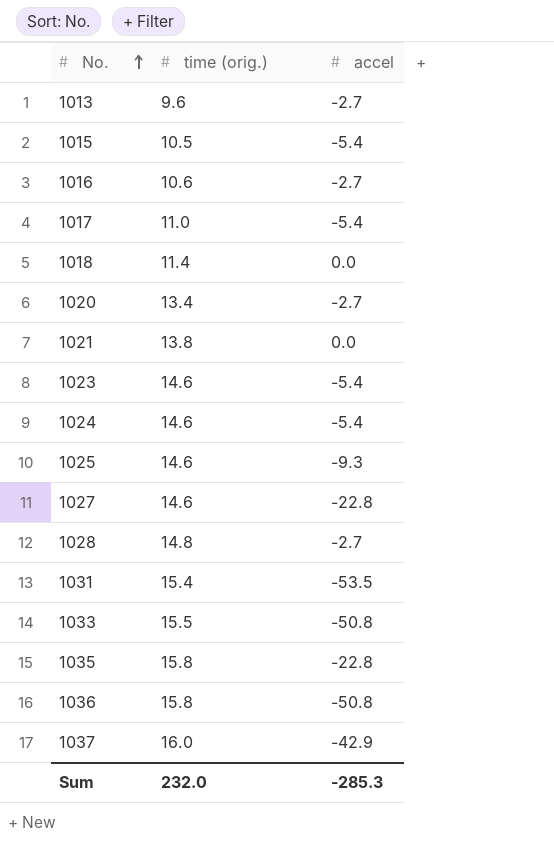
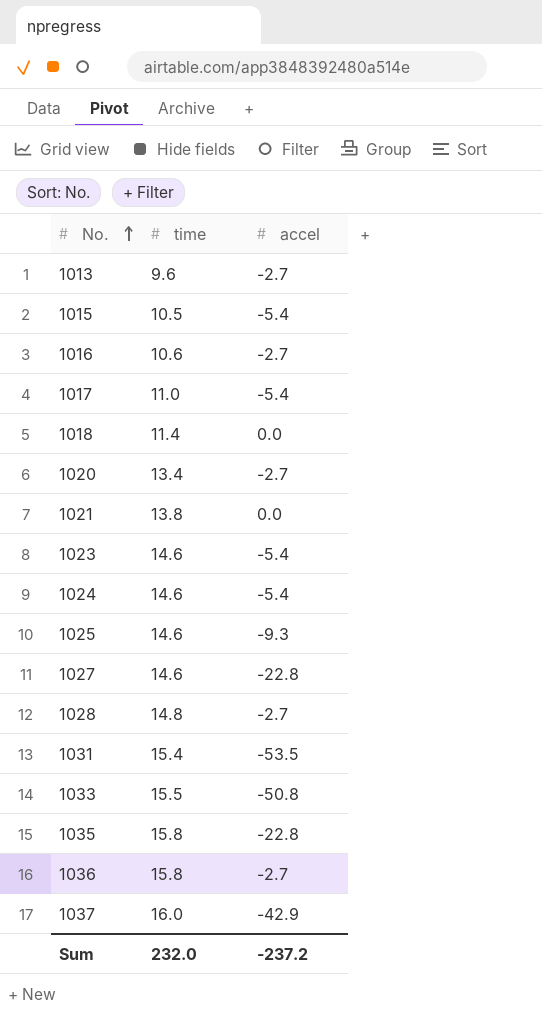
column name: time (orig.) -> time
1036 | accel: -50.8 -> -2.7
Sum | accel: -285.3 -> -237.2

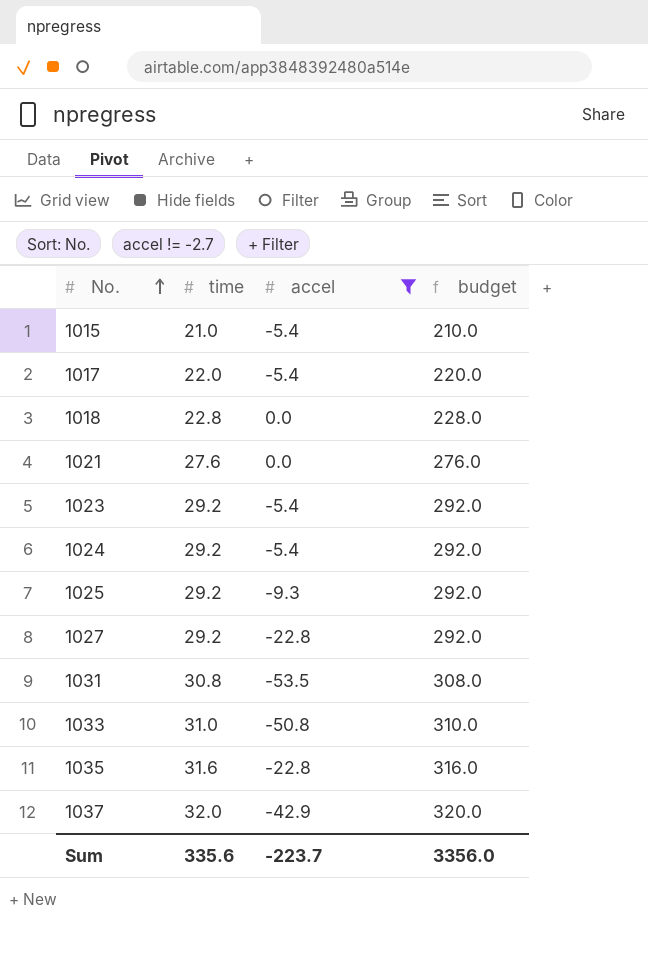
filter: none -> accel != -2.7
column budget | formula: none -> [time] * 10
1015 | time: 10.5 -> 21.0
1017 | time: 11.0 -> 22.0
1018 | time: 11.4 -> 22.8
1021 | time: 13.8 -> 27.6
1023 | time: 14.6 -> 29.2
1024 | time: 14.6 -> 29.2
1025 | time: 14.6 -> 29.2
1027 | time: 14.6 -> 29.2
1031 | time: 15.4 -> 30.8
1033 | time: 15.5 -> 31.0
1035 | time: 15.8 -> 31.6
1037 | time: 16.0 -> 32.0
Sum | time: 232.0 -> 335.6
Sum | accel: -237.2 -> -223.7

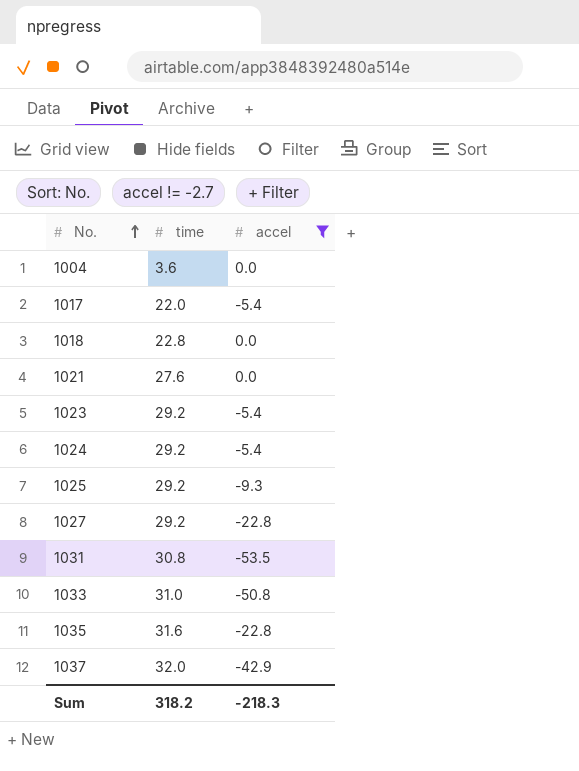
column budget | formula: [time] * 10 -> none
row 1015: 21.0 | -5.4 | 210.0 -> none
row 1004: none -> 3.6 | 0.0
Sum | time: 335.6 -> 318.2
Sum | accel: -223.7 -> -218.3

